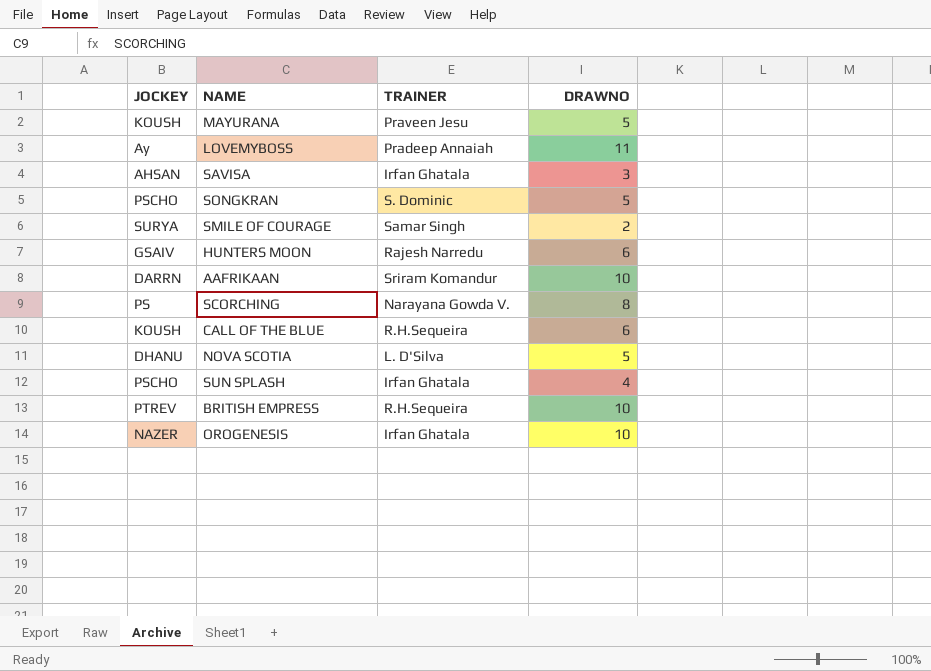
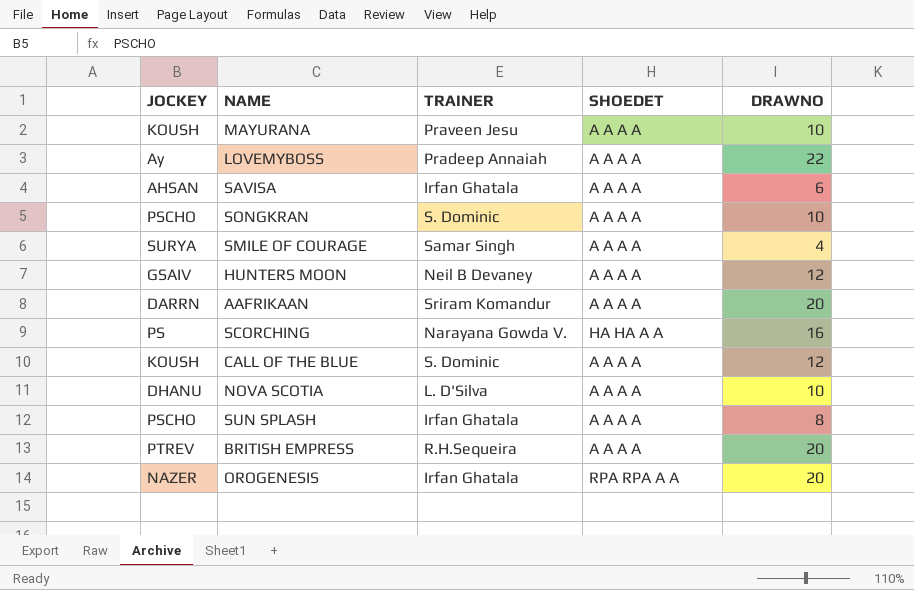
column SHOEDET | position: none -> 4
MAYURANA | DRAWNO: 5 -> 10
LOVEMYBOSS | DRAWNO: 11 -> 22
SAVISA | DRAWNO: 3 -> 6
SONGKRAN | DRAWNO: 5 -> 10
SMILE OF COURAGE | DRAWNO: 2 -> 4
HUNTERS MOON | TRAINER: Rajesh Narredu -> Neil B Devaney
HUNTERS MOON | DRAWNO: 6 -> 12
AAFRIKAAN | DRAWNO: 10 -> 20
SCORCHING | DRAWNO: 8 -> 16
CALL OF THE BLUE | TRAINER: R.H.Sequeira -> S. Dominic
CALL OF THE BLUE | DRAWNO: 6 -> 12
NOVA SCOTIA | DRAWNO: 5 -> 10
SUN SPLASH | DRAWNO: 4 -> 8
BRITISH EMPRESS | DRAWNO: 10 -> 20
OROGENESIS | DRAWNO: 10 -> 20

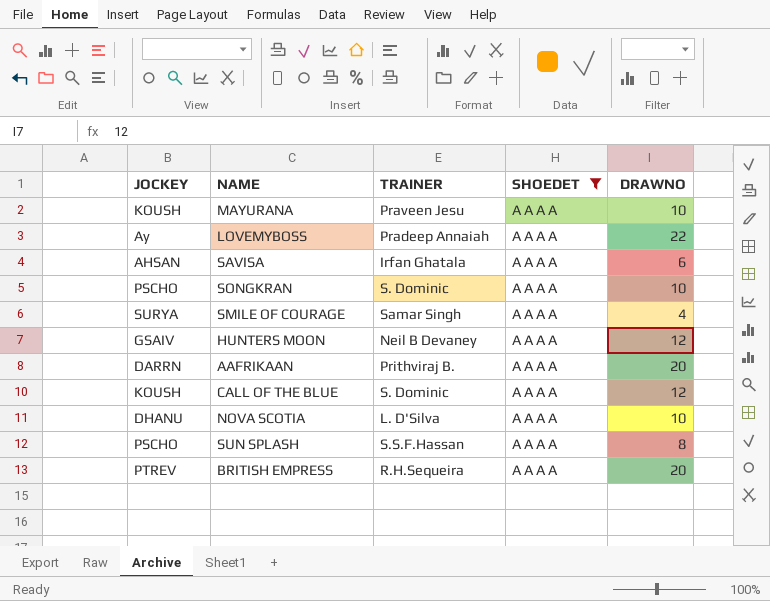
filter: none -> SHOEDET = A A A A
AAFRIKAAN | TRAINER: Sriram Komandur -> Prithviraj B.
SUN SPLASH | TRAINER: Irfan Ghatala -> S.S.F.Hassan

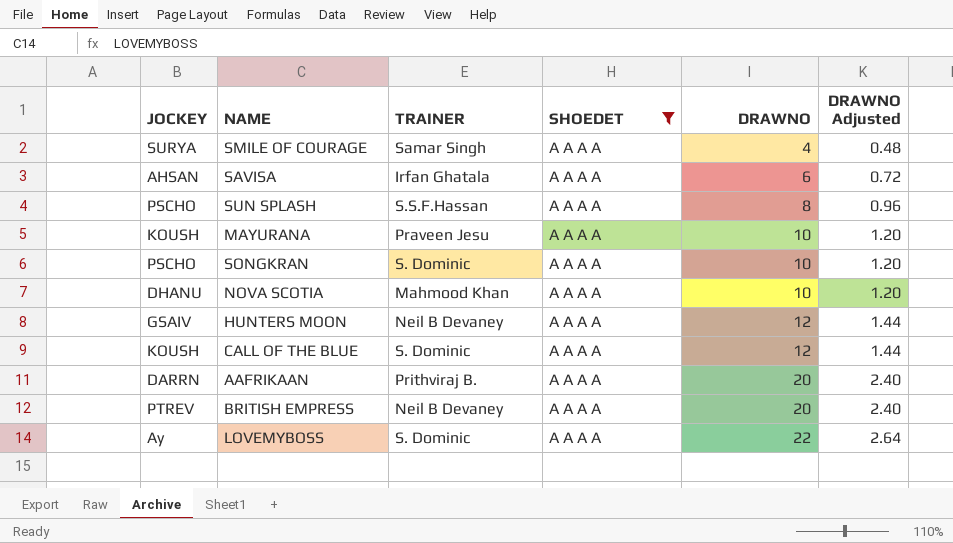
row order: none -> DRAWNO ascending
column DRAWNO Adjusted | formula: none -> [DRAWNO] * 0.12
NOVA SCOTIA | TRAINER: L. D'Silva -> Mahmood Khan
BRITISH EMPRESS | TRAINER: R.H.Sequeira -> Neil B Devaney
LOVEMYBOSS | TRAINER: Pradeep Annaiah -> S. Dominic

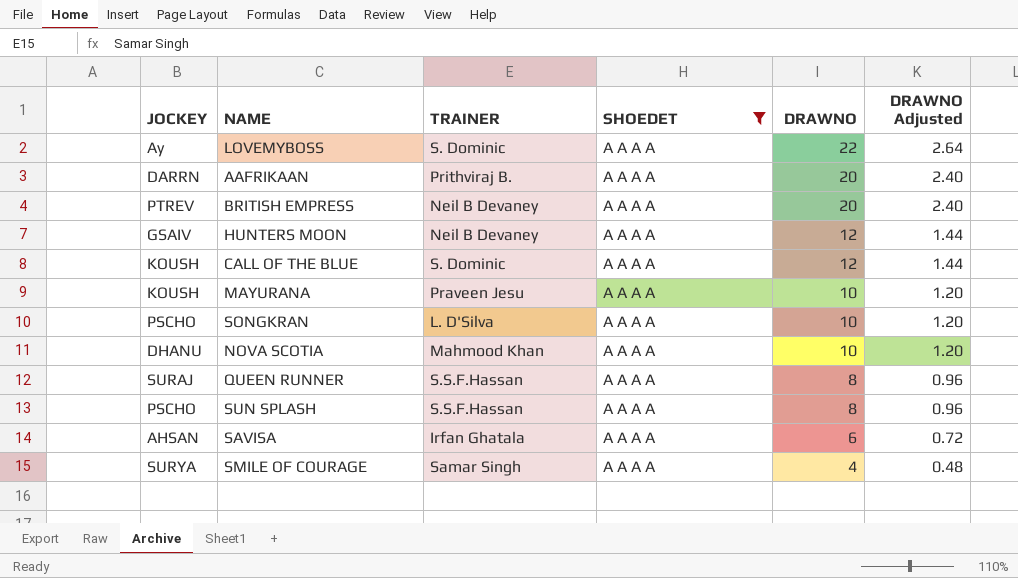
row order: DRAWNO ascending -> DRAWNO descending
SONGKRAN | TRAINER: S. Dominic -> L. D'Silva
row QUEEN RUNNER: none -> SURAJ | S.S.F.Hassan | A A A A | 8 | 0.96

